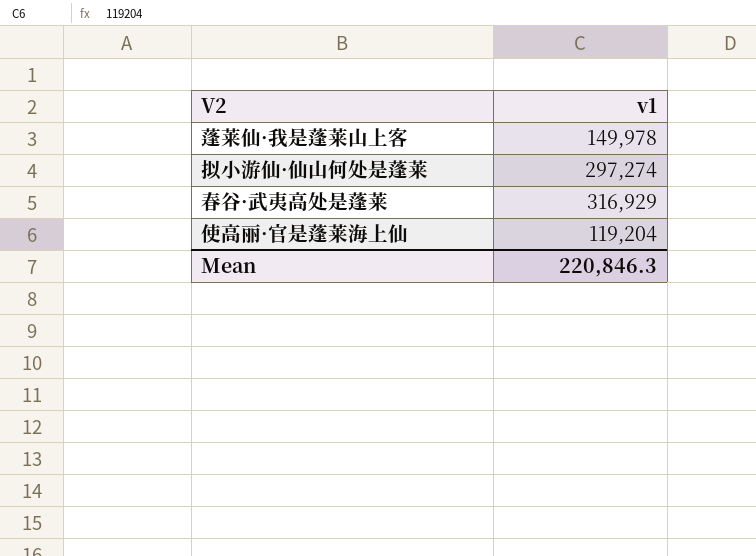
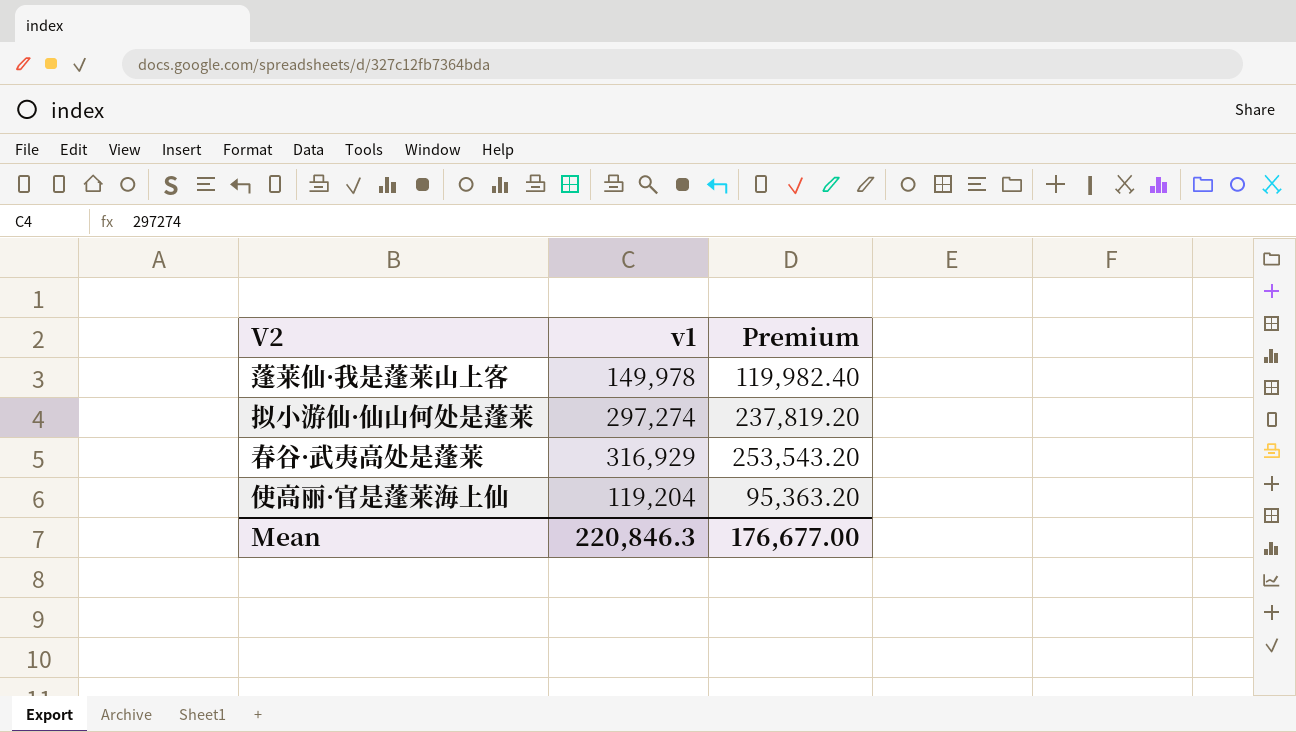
column Premium | formula: none -> [v1] * 0.8

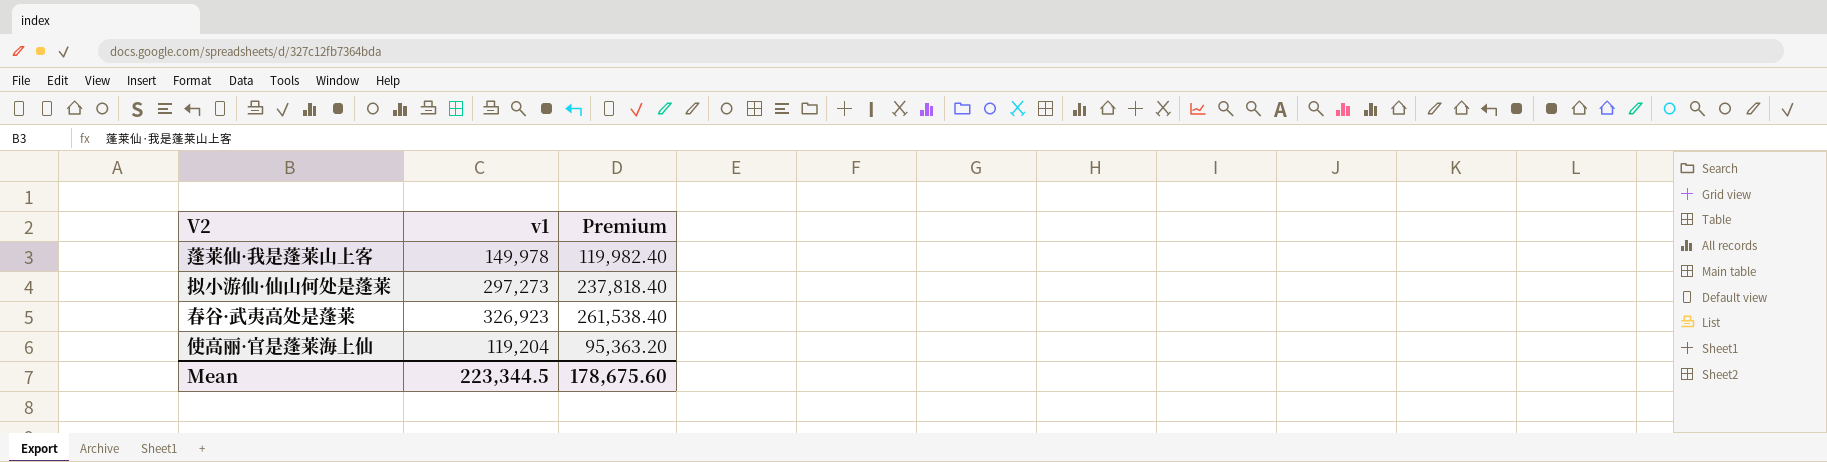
拟小游仙·仙山何处是蓬莱 | v1: 297,274 -> 297,273
拟小游仙·仙山何处是蓬莱 | Premium: 237,819.20 -> 237,818.40
春谷·武夷高处是蓬莱 | v1: 316,929 -> 326,923
春谷·武夷高处是蓬莱 | Premium: 253,543.20 -> 261,538.40
Mean | v1: 220,846.3 -> 223,344.5
Mean | Premium: 176,677.00 -> 178,675.60

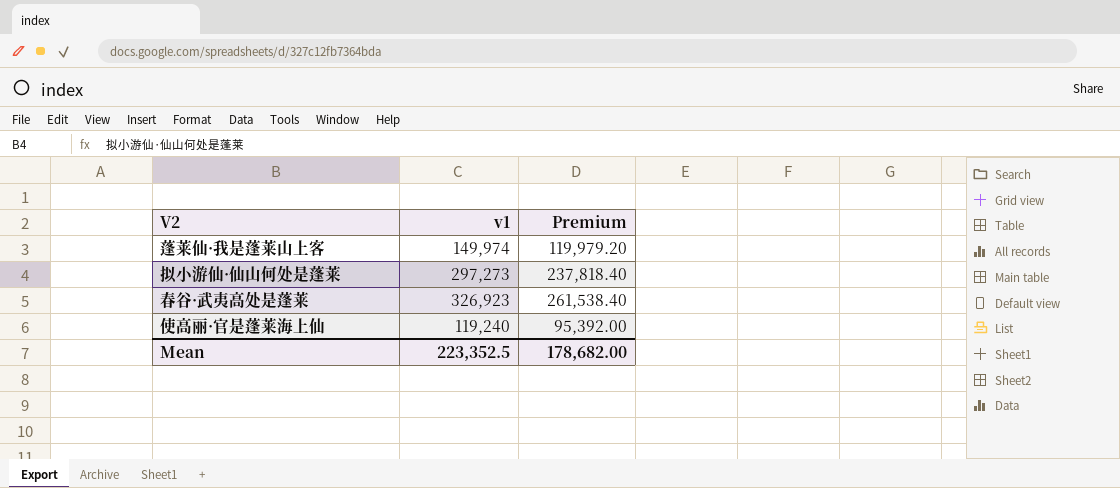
蓬莱仙·我是蓬莱山上客 | v1: 149,978 -> 149,974
蓬莱仙·我是蓬莱山上客 | Premium: 119,982.40 -> 119,979.20
使高丽·官是蓬莱海上仙 | v1: 119,204 -> 119,240
使高丽·官是蓬莱海上仙 | Premium: 95,363.20 -> 95,392.00
Mean | v1: 223,344.5 -> 223,352.5
Mean | Premium: 178,675.60 -> 178,682.00

